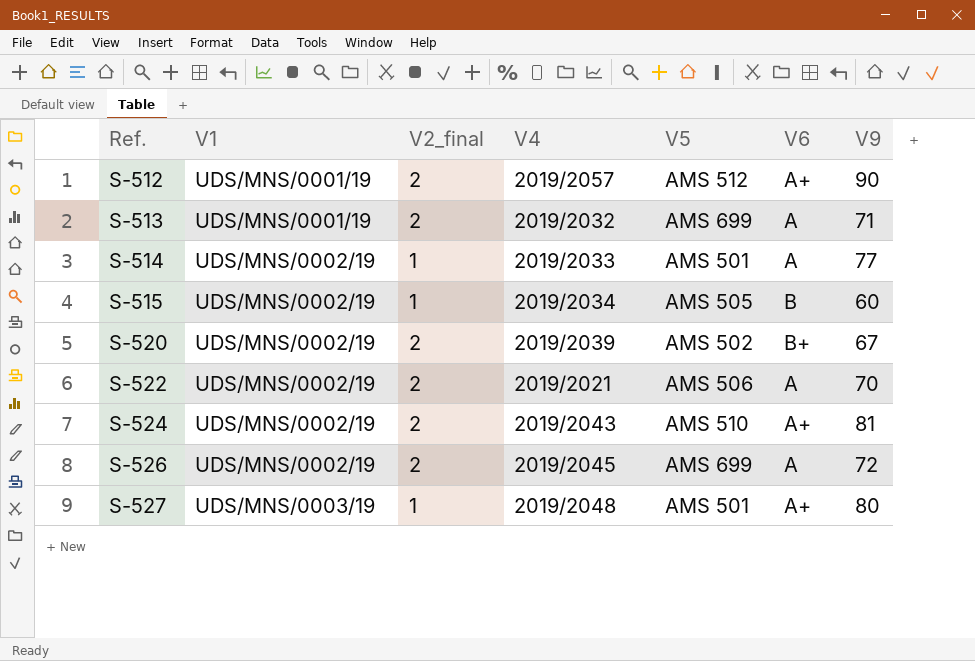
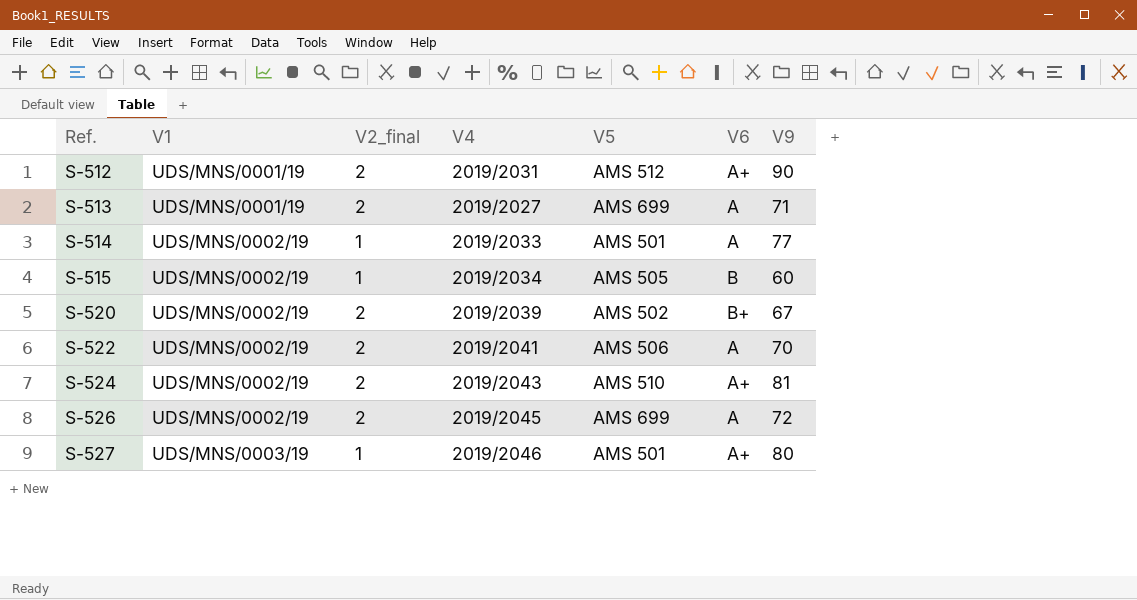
S-512 | V4: 2019/2057 -> 2019/2031
S-513 | V4: 2019/2032 -> 2019/2027
S-522 | V4: 2019/2021 -> 2019/2041
S-527 | V4: 2019/2048 -> 2019/2046

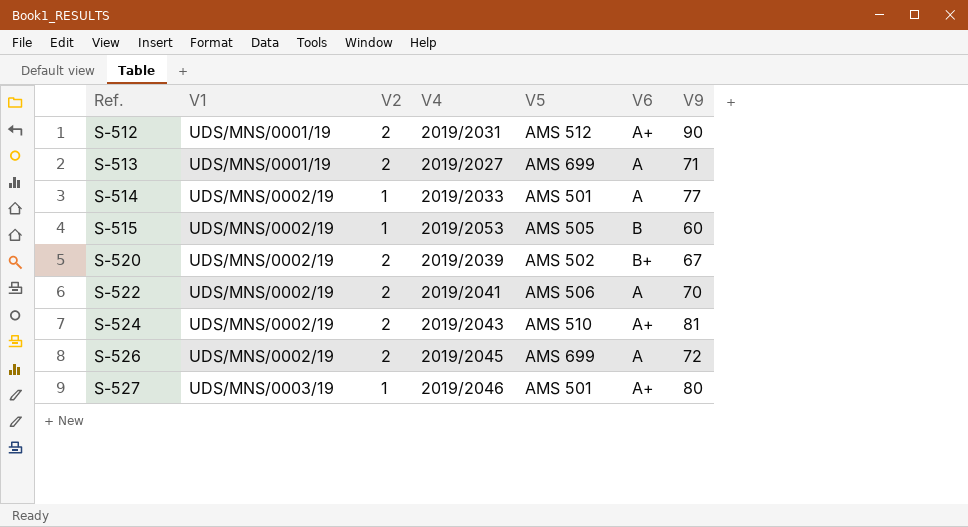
column name: V2_final -> V2
S-515 | V4: 2019/2034 -> 2019/2053

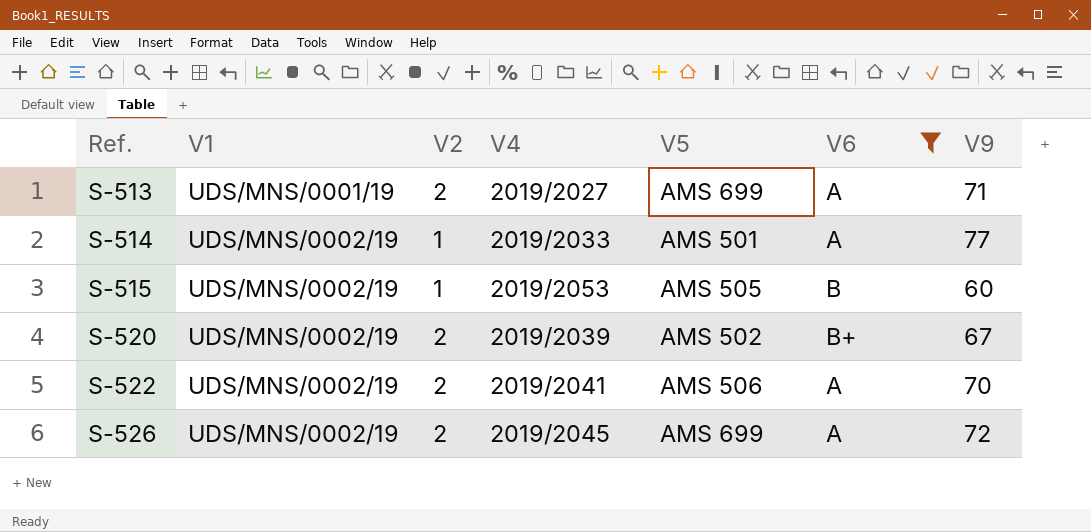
filter: none -> V6 != A+

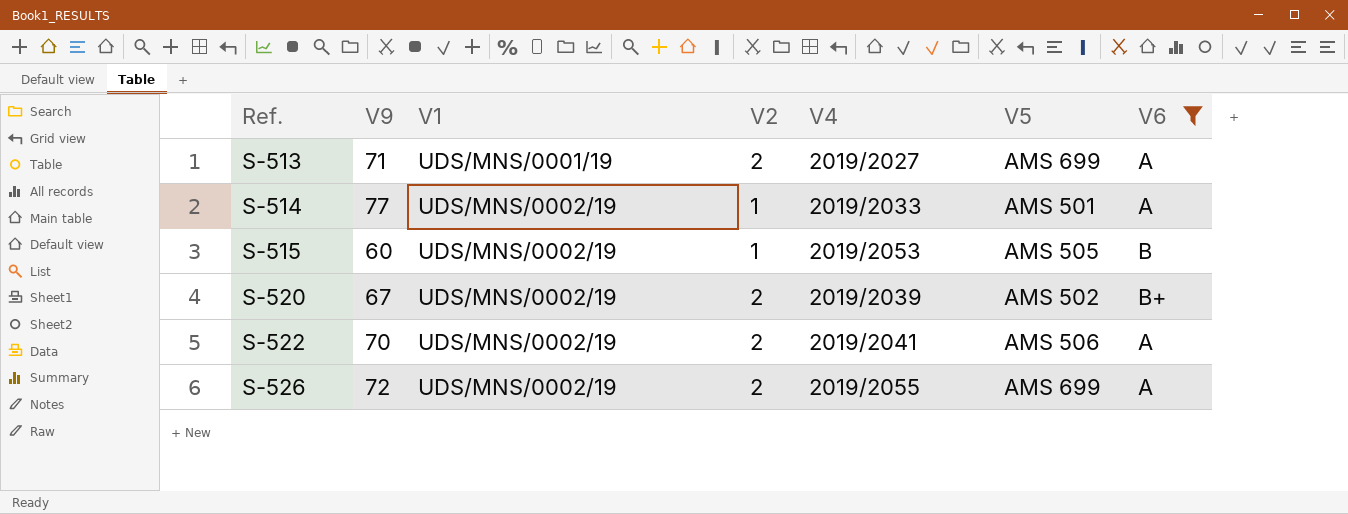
column V9 | position: 7 -> 2
S-526 | V4: 2019/2045 -> 2019/2055

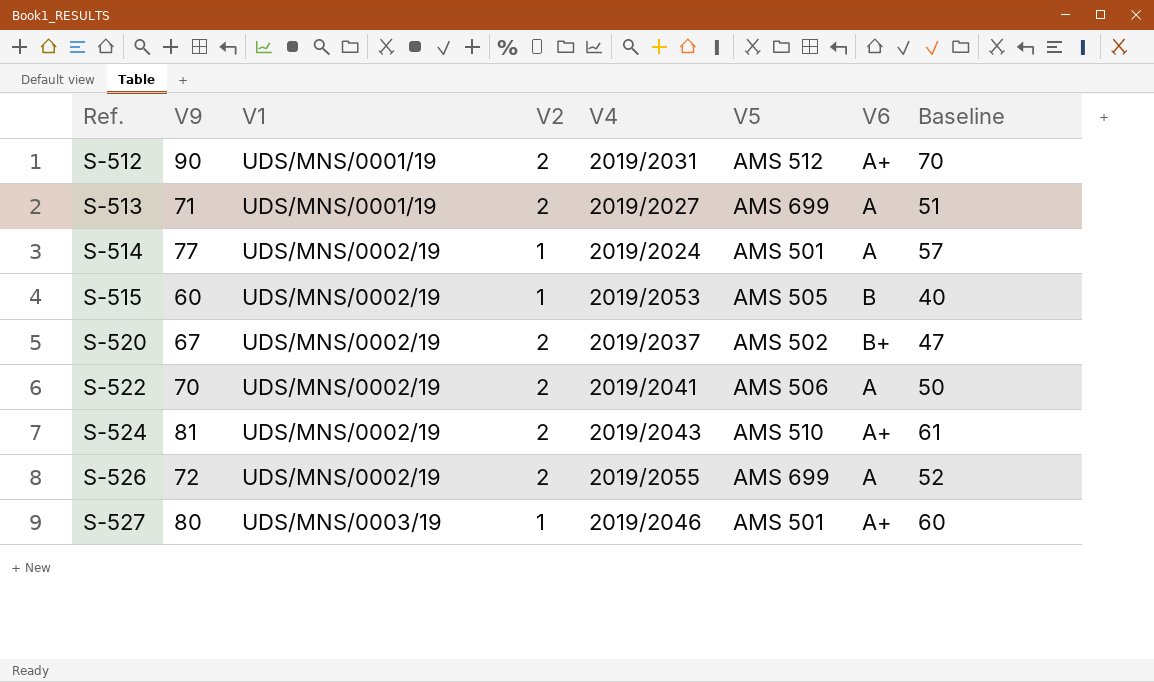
filter: V6 != A+ -> none
column Baseline | formula: none -> [V9] - 20
S-514 | V4: 2019/2033 -> 2019/2024
S-520 | V4: 2019/2039 -> 2019/2037

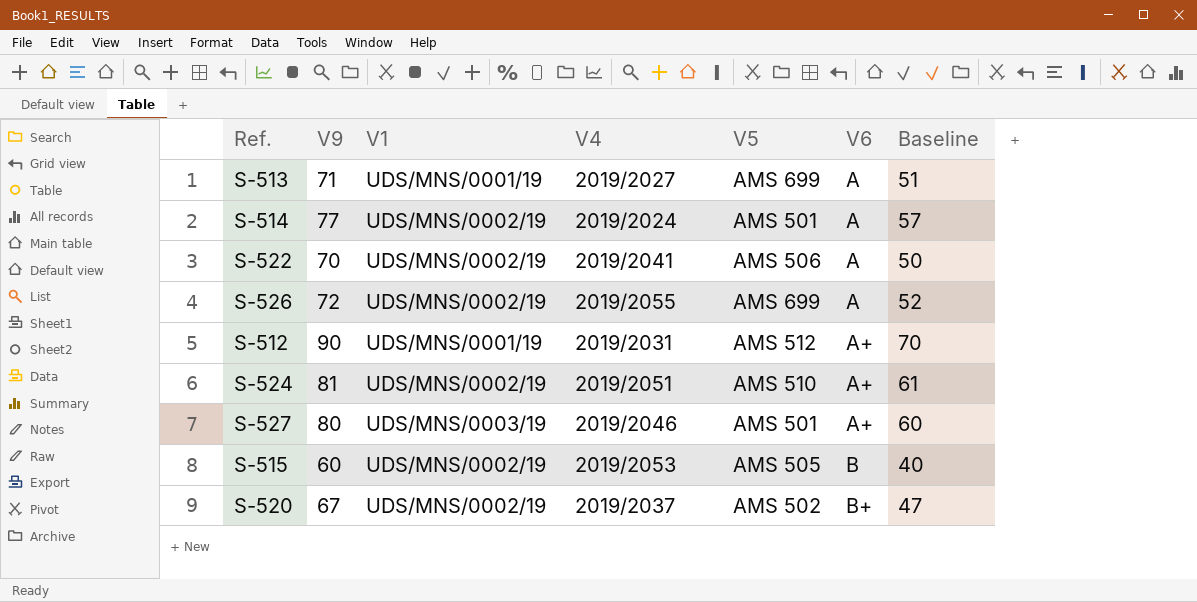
row order: Ref. ascending -> V6 ascending
column V2 | position: 4 -> none
S-524 | V4: 2019/2043 -> 2019/2051

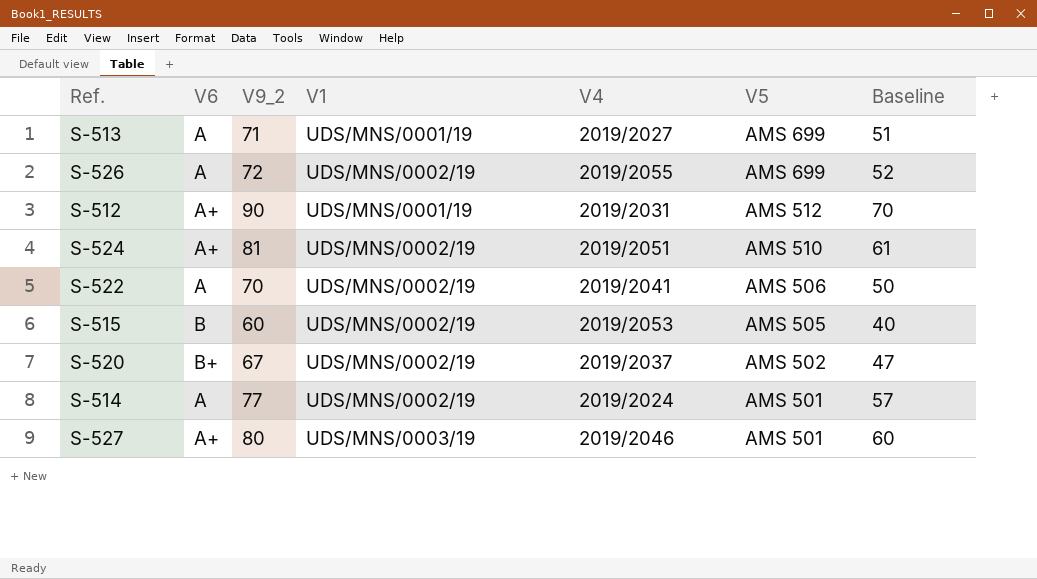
row order: V6 ascending -> V5 descending
column V6 | position: 6 -> 2
column name: V9 -> V9_2

